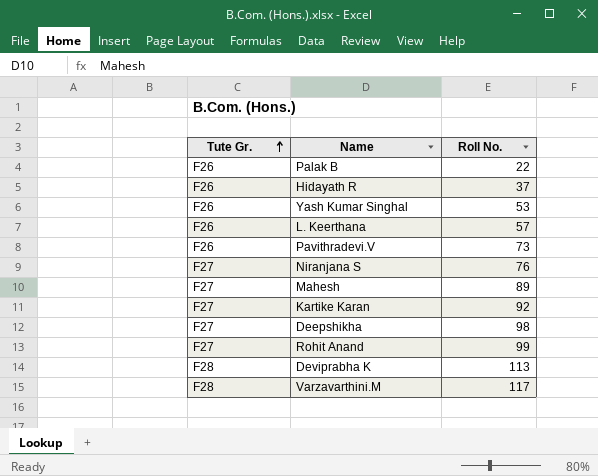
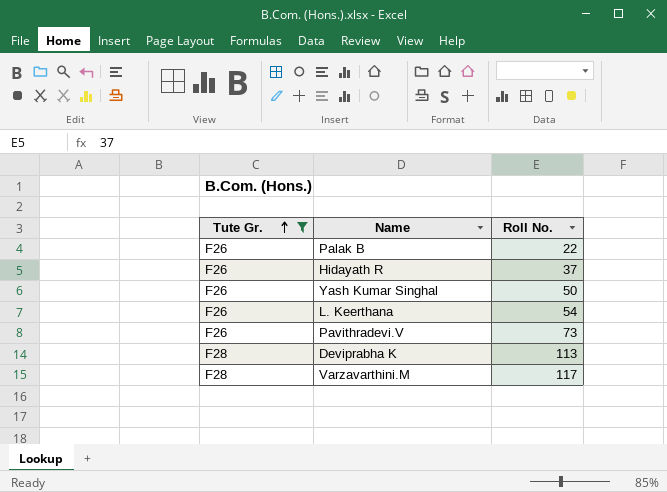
filter: none -> Tute Gr. != F27
Yash Kumar Singhal | Roll No.: 53 -> 50
L. Keerthana | Roll No.: 57 -> 54

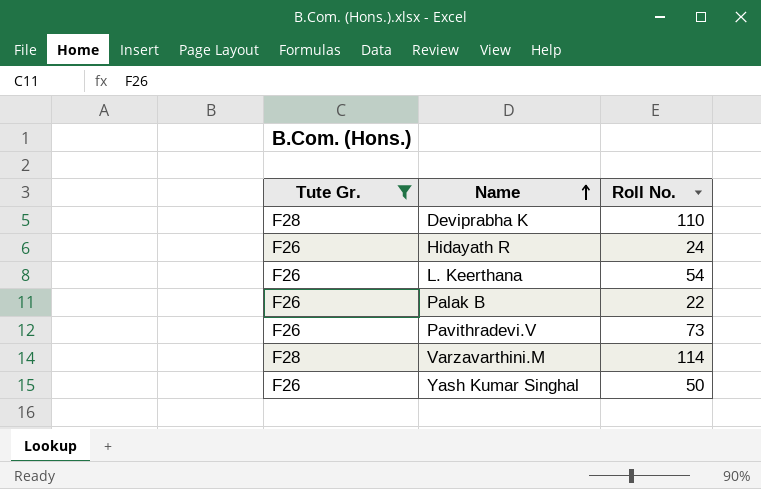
row order: Tute Gr. ascending -> Name ascending
Deviprabha K | Roll No.: 113 -> 110
Hidayath R | Roll No.: 37 -> 24
Varzavarthini.M | Roll No.: 117 -> 114

